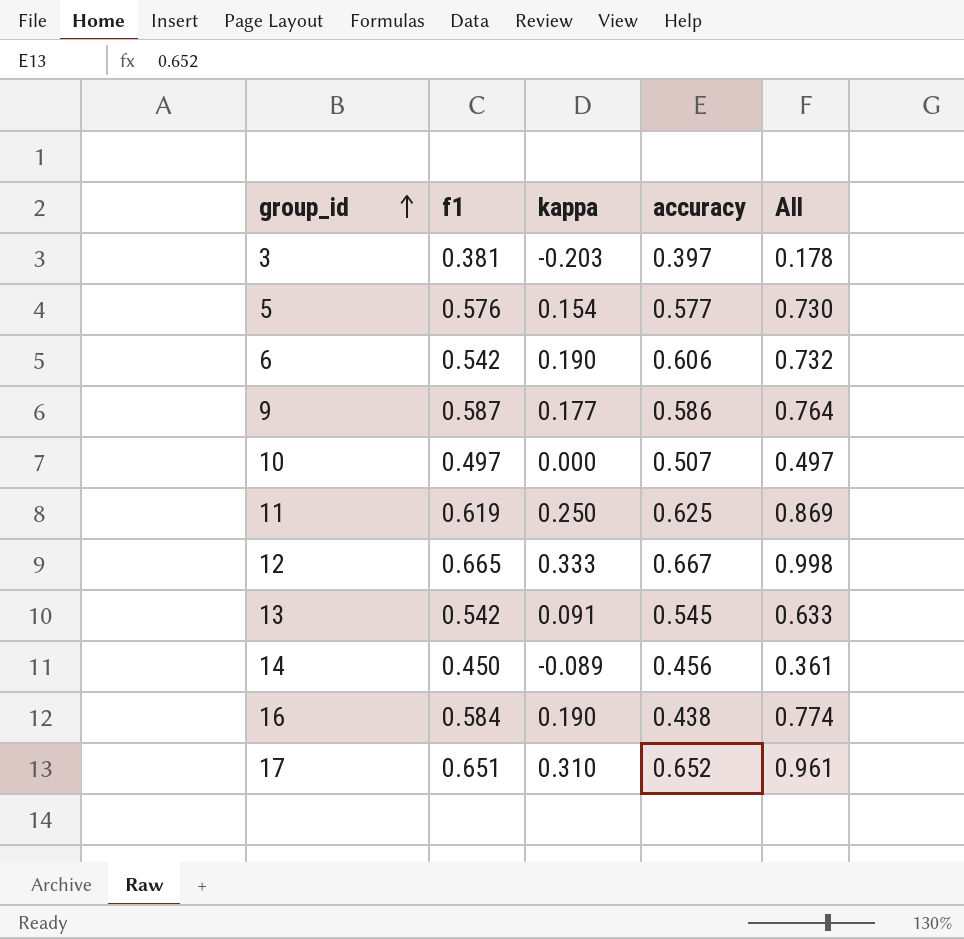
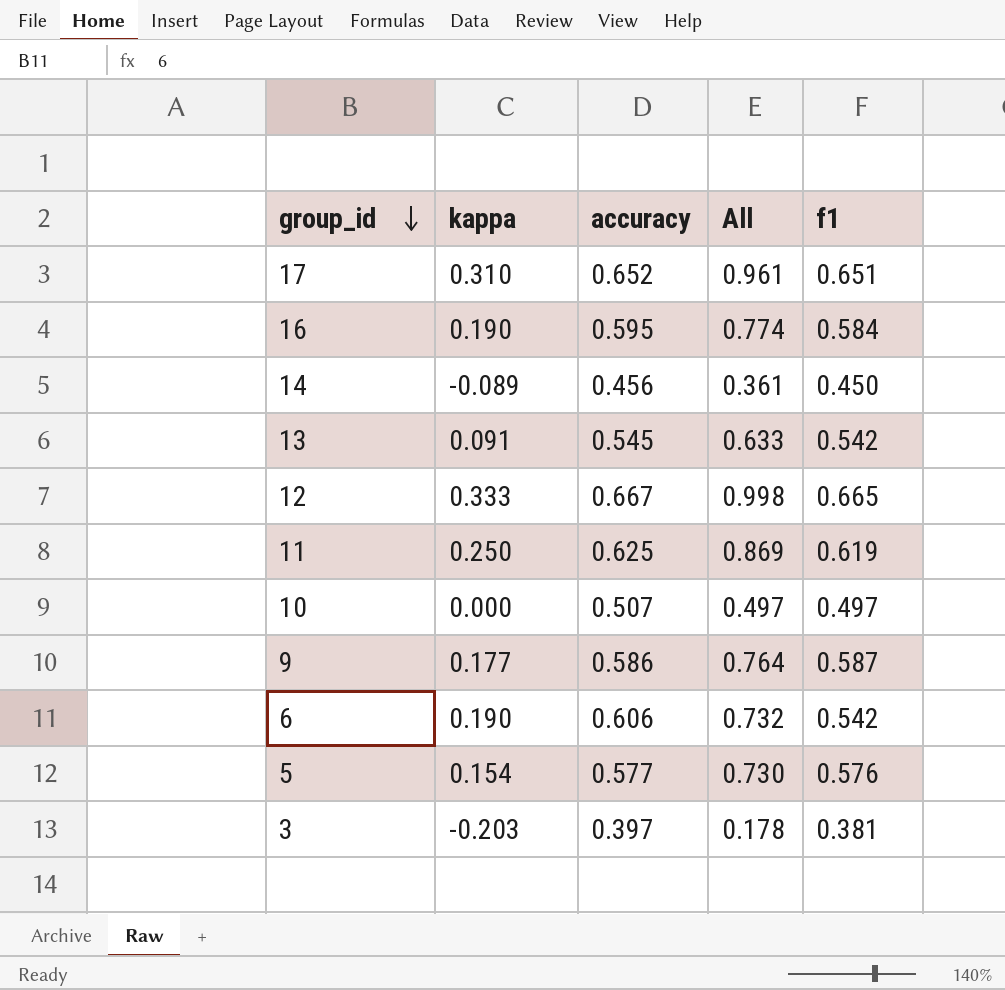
row order: group_id ascending -> group_id descending
column f1 | position: 2 -> 5
16 | accuracy: 0.438 -> 0.595

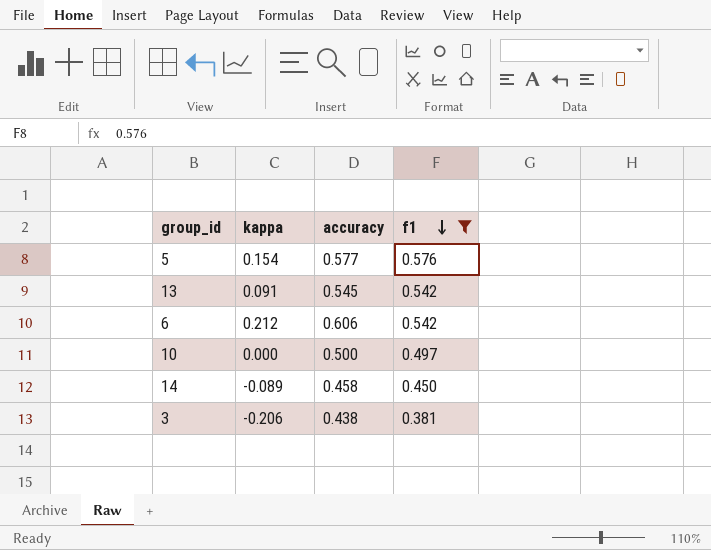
filter: none -> f1 <= 0.576
row order: group_id descending -> f1 descending
column All | formula: [kappa] + [f1] -> none
6 | kappa: 0.190 -> 0.212
10 | accuracy: 0.507 -> 0.500
14 | accuracy: 0.456 -> 0.458
3 | kappa: -0.203 -> -0.206
3 | accuracy: 0.397 -> 0.438

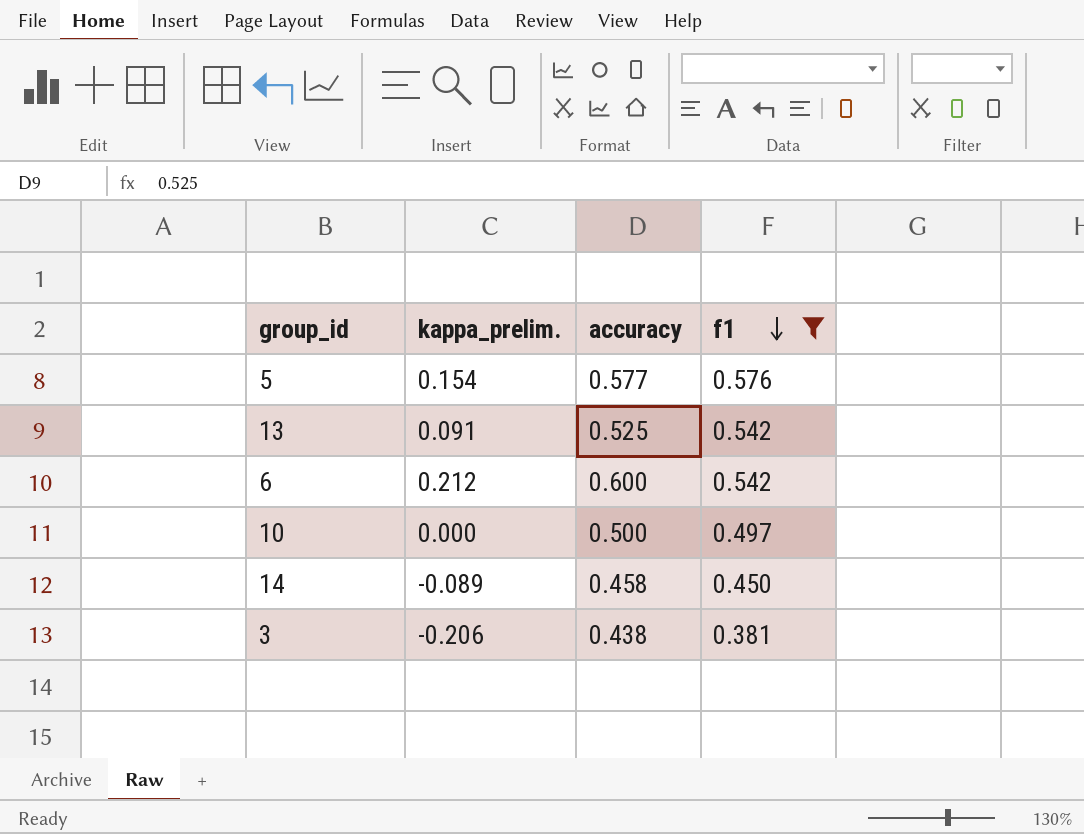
column name: kappa -> kappa_prelim.
13 | accuracy: 0.545 -> 0.525
6 | accuracy: 0.606 -> 0.600

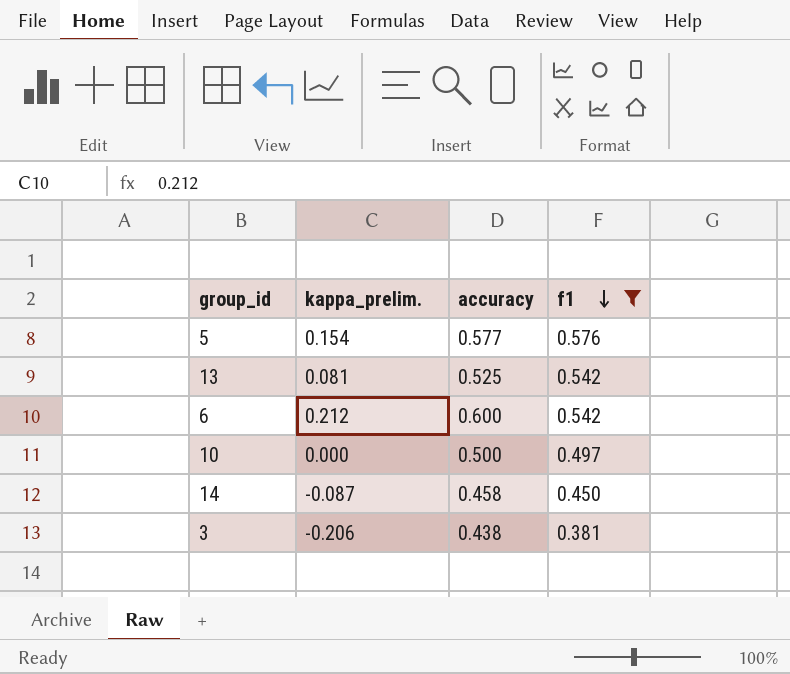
13 | kappa_prelim.: 0.091 -> 0.081
14 | kappa_prelim.: -0.089 -> -0.087

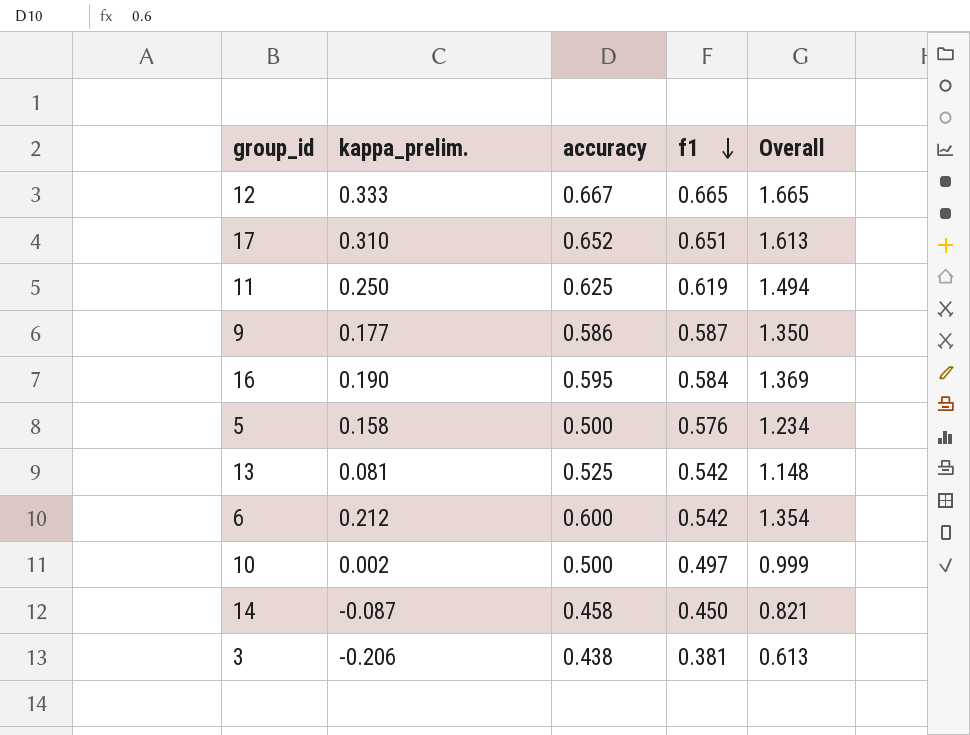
filter: f1 <= 0.576 -> none
column Overall | formula: none -> [kappa_prelim.] + [accuracy] + [f1]
5 | kappa_prelim.: 0.154 -> 0.158
5 | accuracy: 0.577 -> 0.500
10 | kappa_prelim.: 0.000 -> 0.002

